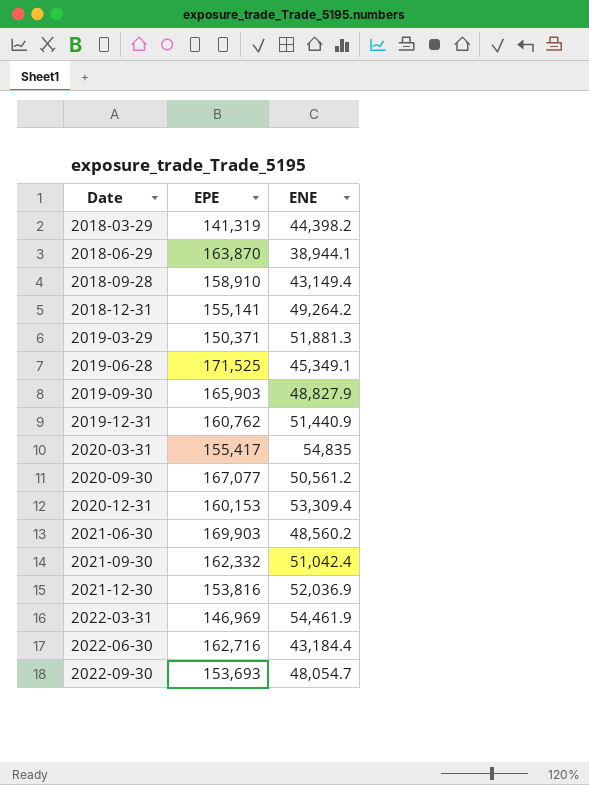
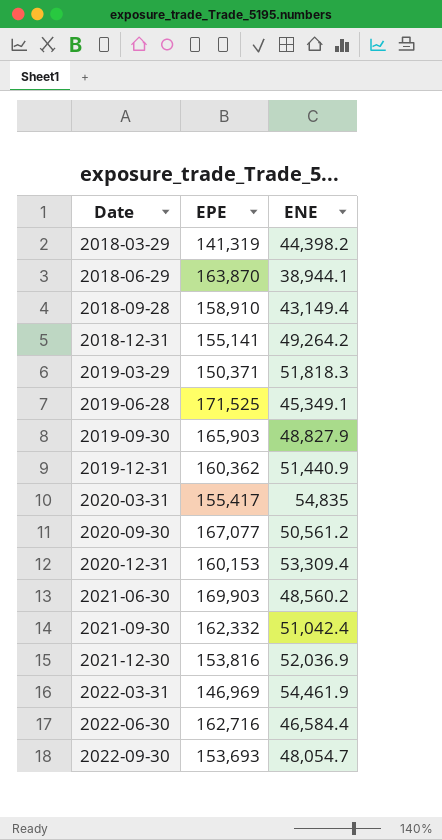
2019-03-29 | ENE: 51,881.3 -> 51,818.3
2019-12-31 | EPE: 160,762 -> 160,362
2022-06-30 | ENE: 43,184.4 -> 46,584.4

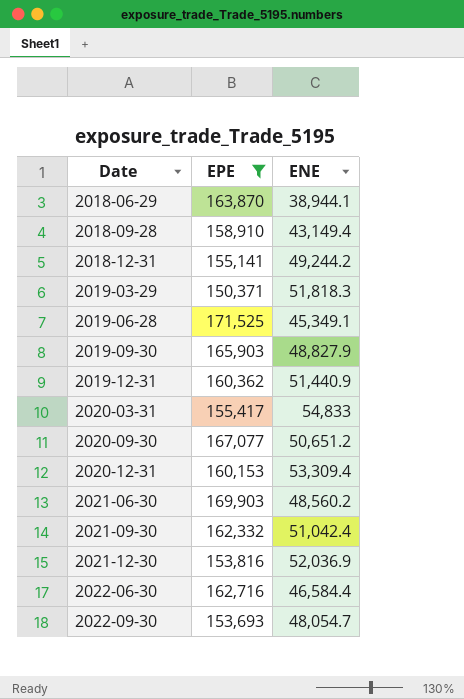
filter: none -> EPE >= 150,371
2018-12-31 | ENE: 49,264.2 -> 49,244.2
2020-03-31 | ENE: 54,835 -> 54,833
2020-09-30 | ENE: 50,561.2 -> 50,651.2

